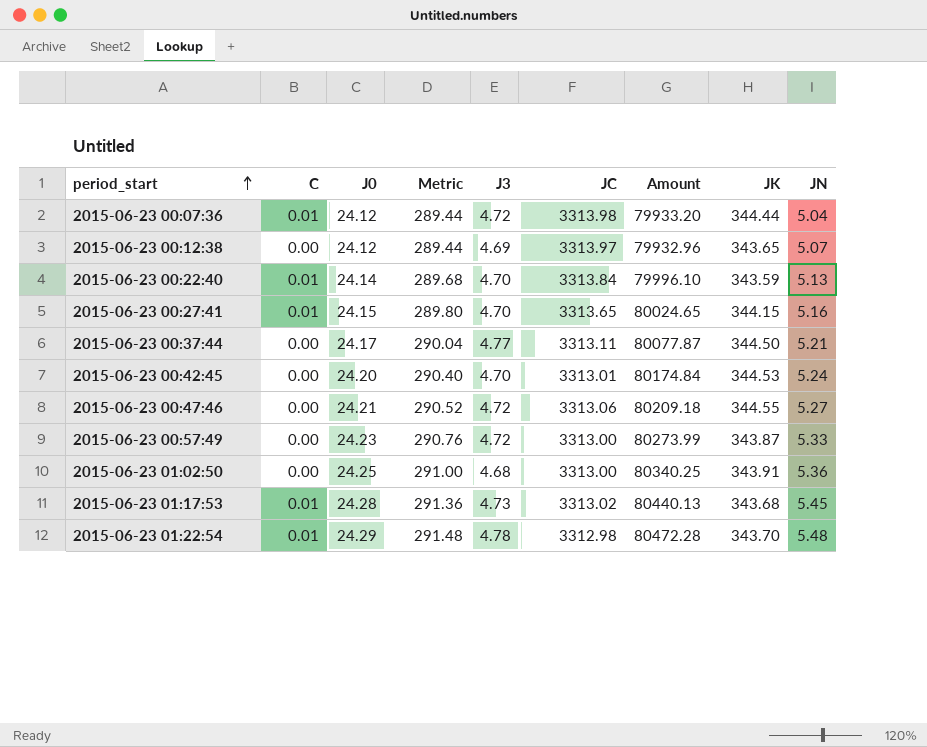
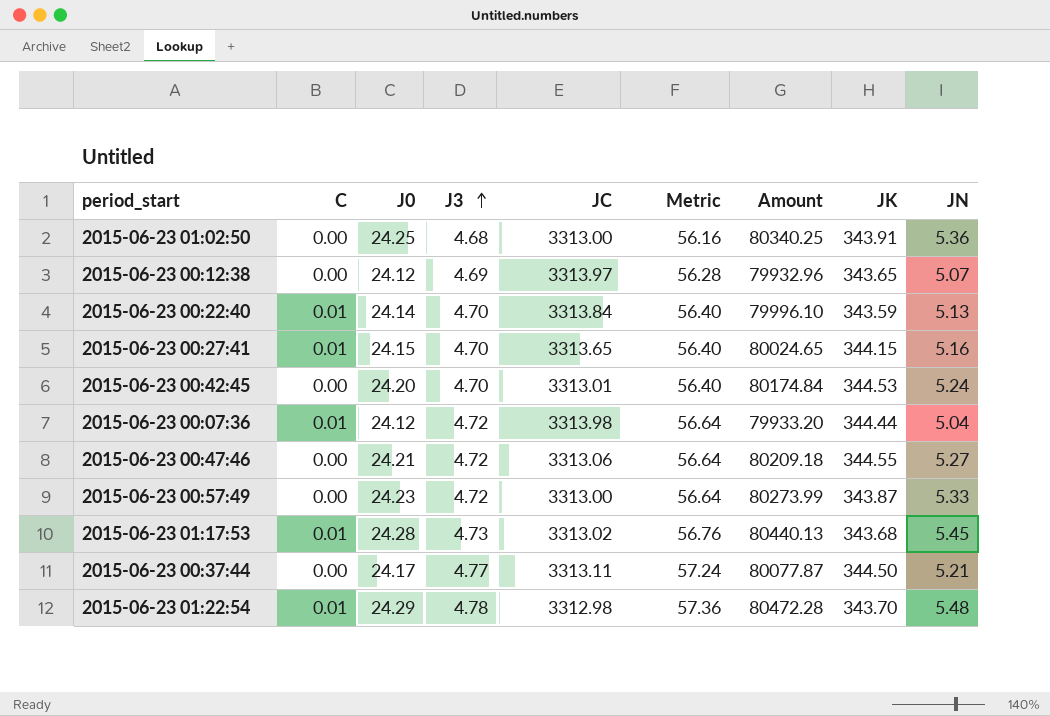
row order: period_start ascending -> J3 ascending
column Metric | formula: [J0] * 12 -> [J3] * 12
column Metric | position: 4 -> 6

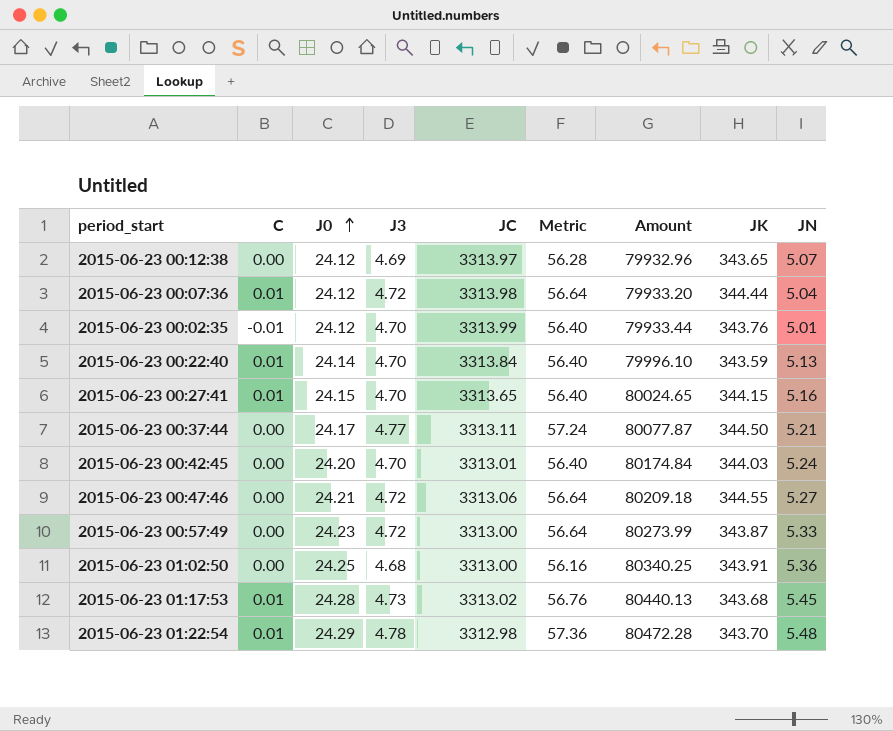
row order: J3 ascending -> J0 ascending
row 2015-06-23 00:02:35: none -> -0.01 | 24.12 | 4.70 | 3313.99 | 56.40 | 79933.44 | 343.76 | 5.01
2015-06-23 00:42:45 | JK: 344.53 -> 344.03

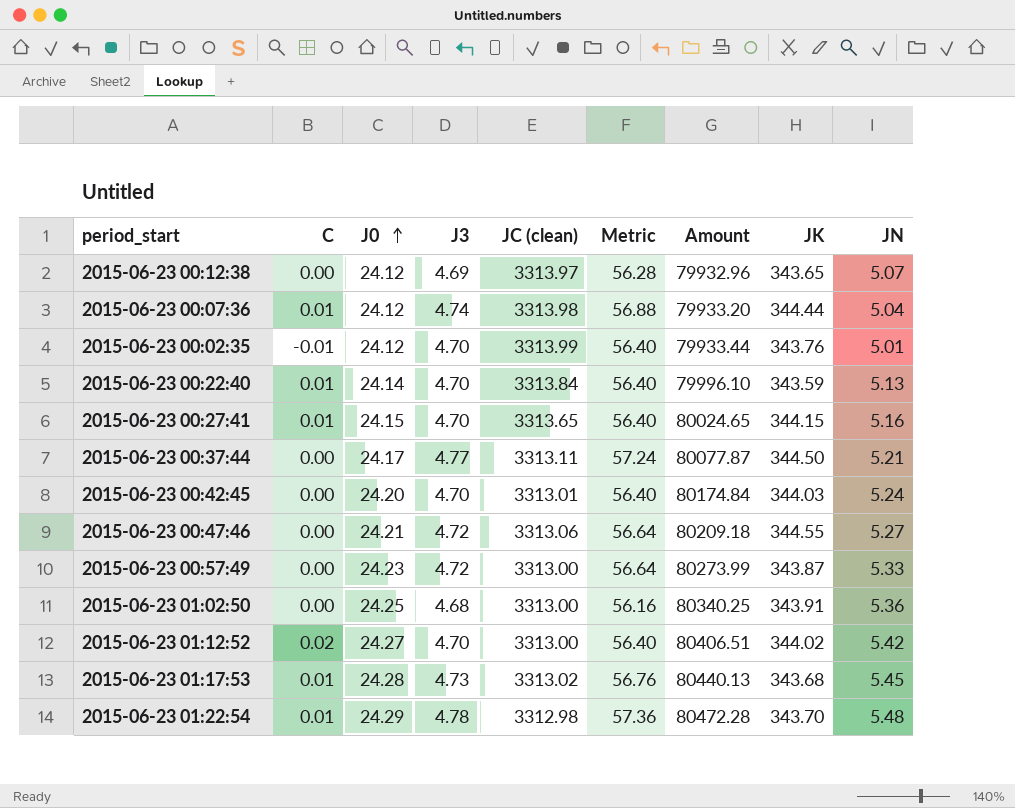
column name: JC -> JC (clean)
2015-06-23 00:07:36 | J3: 4.72 -> 4.74
2015-06-23 00:07:36 | Metric: 56.64 -> 56.88
row 2015-06-23 01:12:52: none -> 0.02 | 24.27 | 4.70 | 3313.00 | 56.40 | 80406.51 | 344.02 | 5.42

